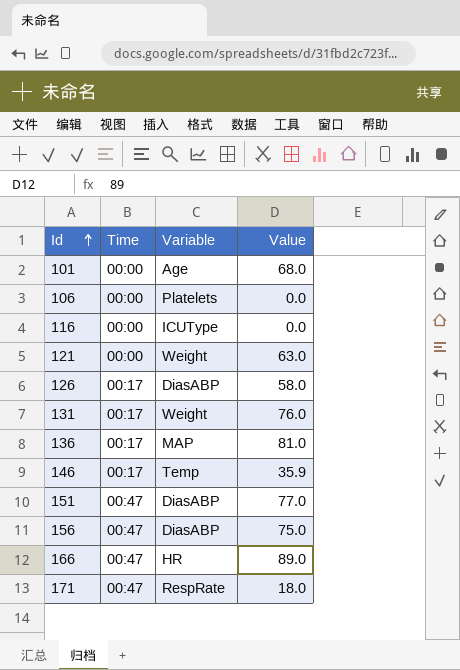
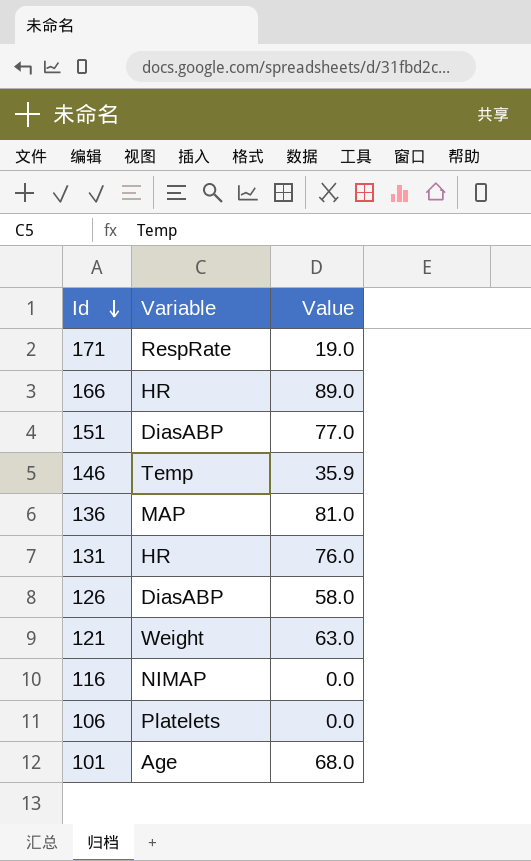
row order: Id ascending -> Id descending
column Time | position: 2 -> none
row 156: 00:47 | DiasABP | 75.0 -> none
171 | Value: 18.0 -> 19.0
131 | Variable: Weight -> HR
116 | Variable: ICUType -> NIMAP

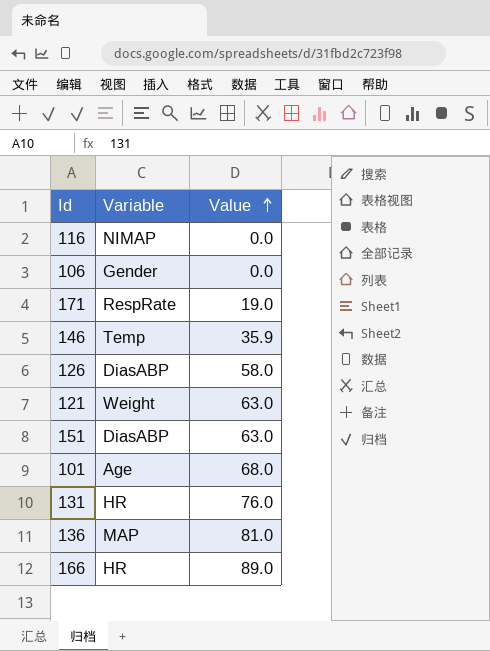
row order: Id descending -> Value ascending
106 | Variable: Platelets -> Gender
151 | Value: 77.0 -> 63.0

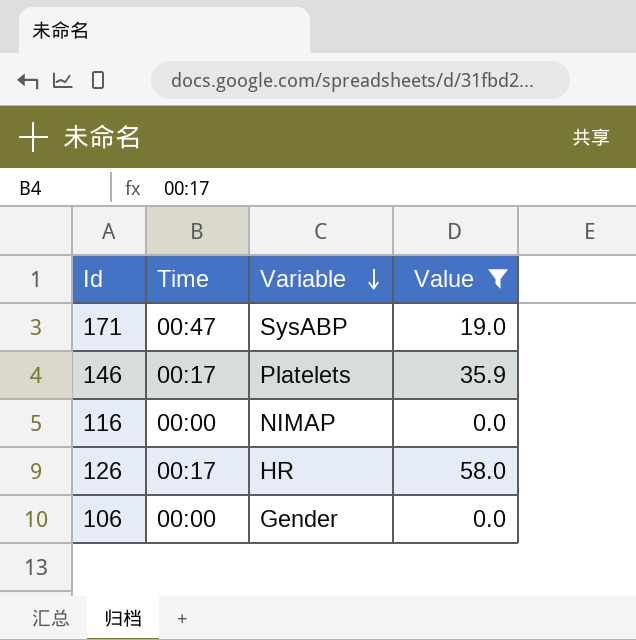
filter: none -> Value <= 58.0
row order: Value ascending -> Variable descending
column Time | position: none -> 2
171 | Variable: RespRate -> SysABP
146 | Variable: Temp -> Platelets
126 | Variable: DiasABP -> HR

